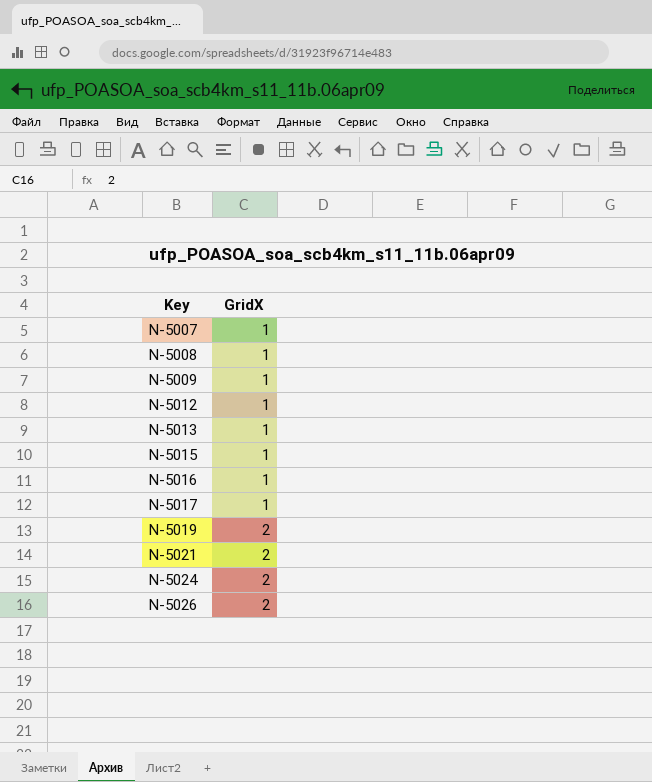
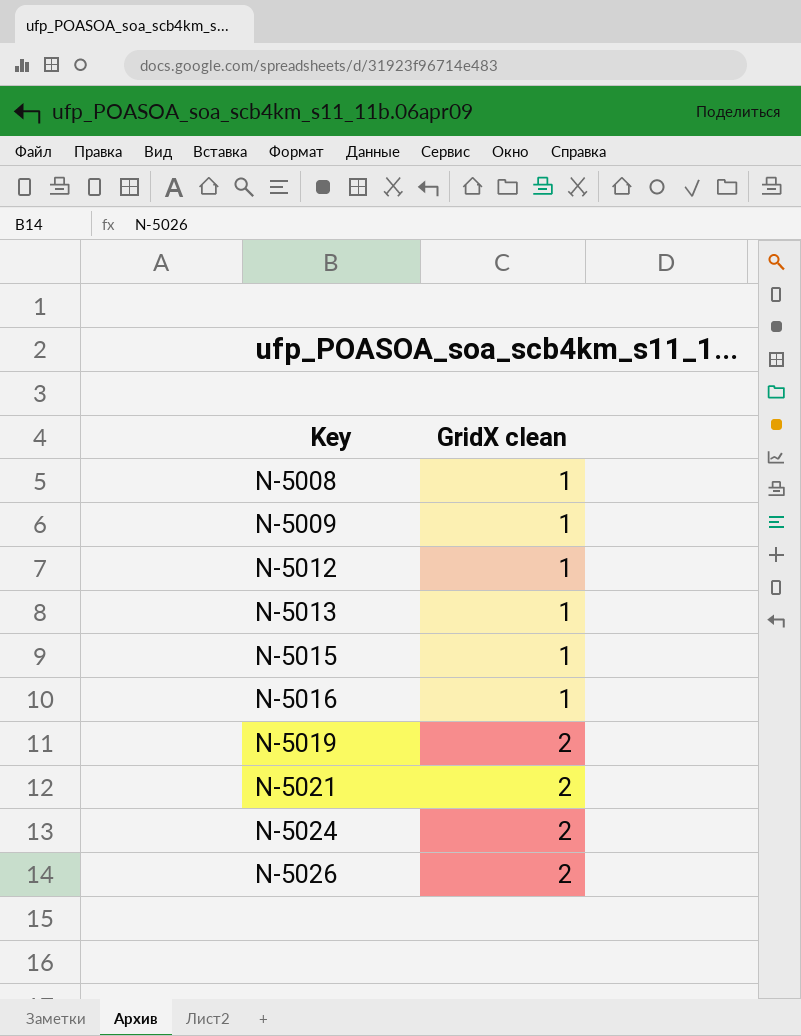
column name: GridX -> GridX clean
row N-5007: 1 -> none
row N-5017: 1 -> none

